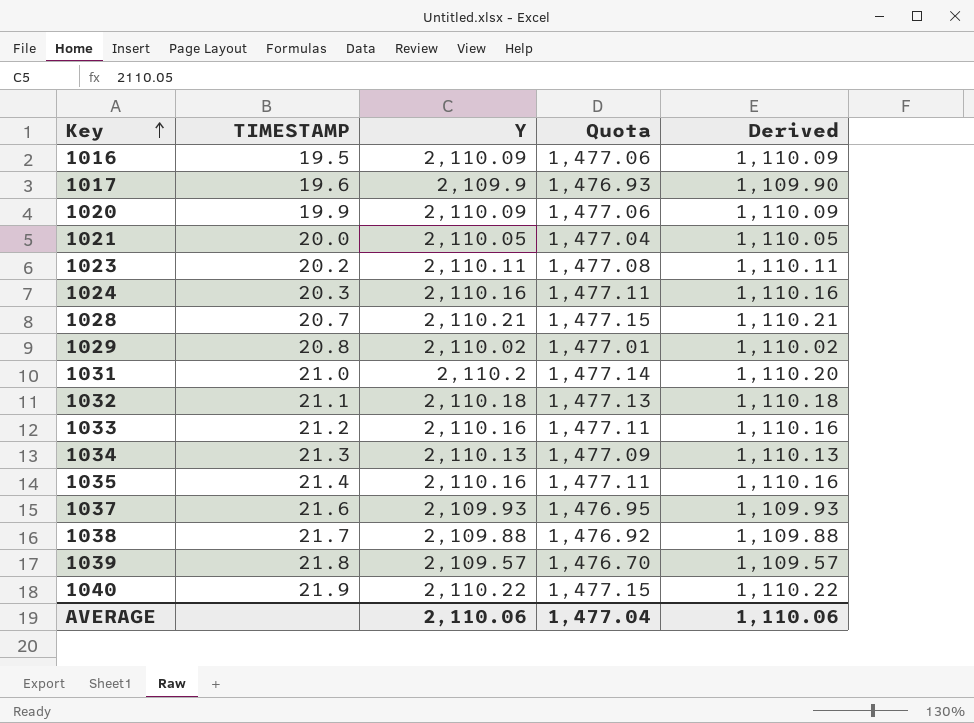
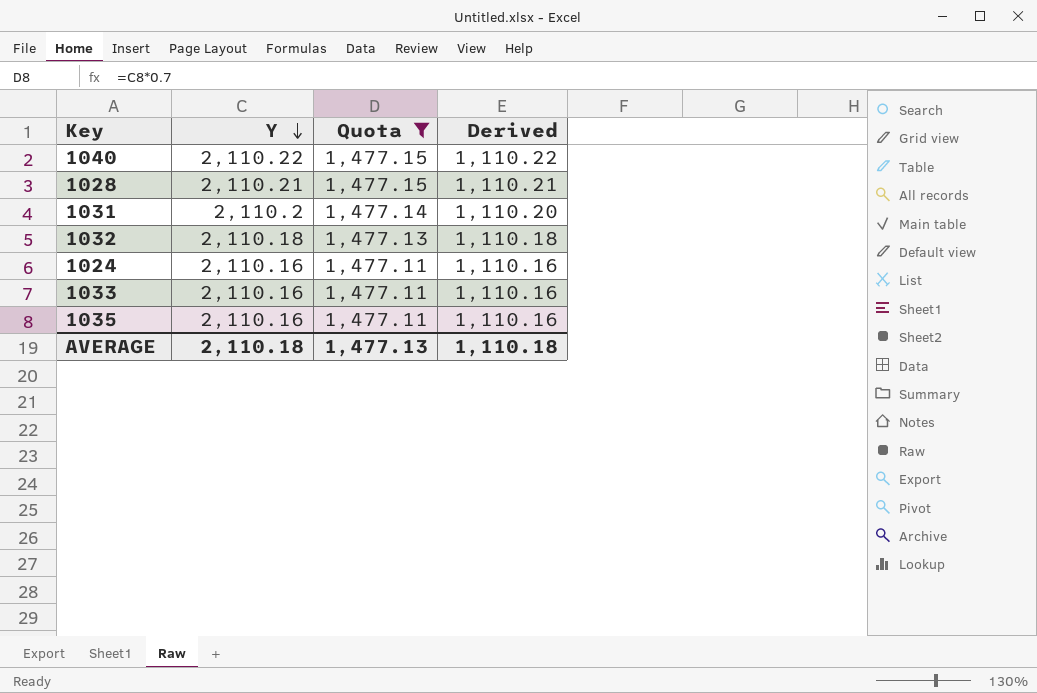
filter: none -> Quota >= 1,477.11
row order: Key ascending -> Y descending
column TIMESTAMP | position: 2 -> none
AVERAGE | Y: 2,110.06 -> 2,110.18
AVERAGE | Quota: 1,477.04 -> 1,477.13
AVERAGE | Derived: 1,110.06 -> 1,110.18

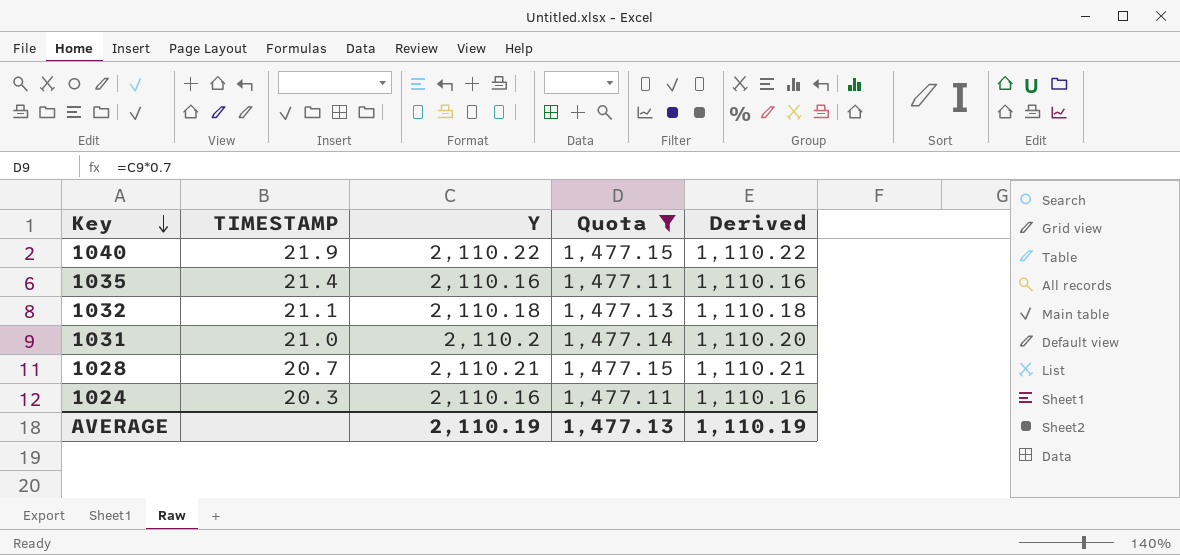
row order: Y descending -> Key descending
column TIMESTAMP | position: none -> 2
row 1033: 2,110.16 | 1,477.11 | 1,110.16 -> none
AVERAGE | Y: 2,110.18 -> 2,110.19
AVERAGE | Derived: 1,110.18 -> 1,110.19

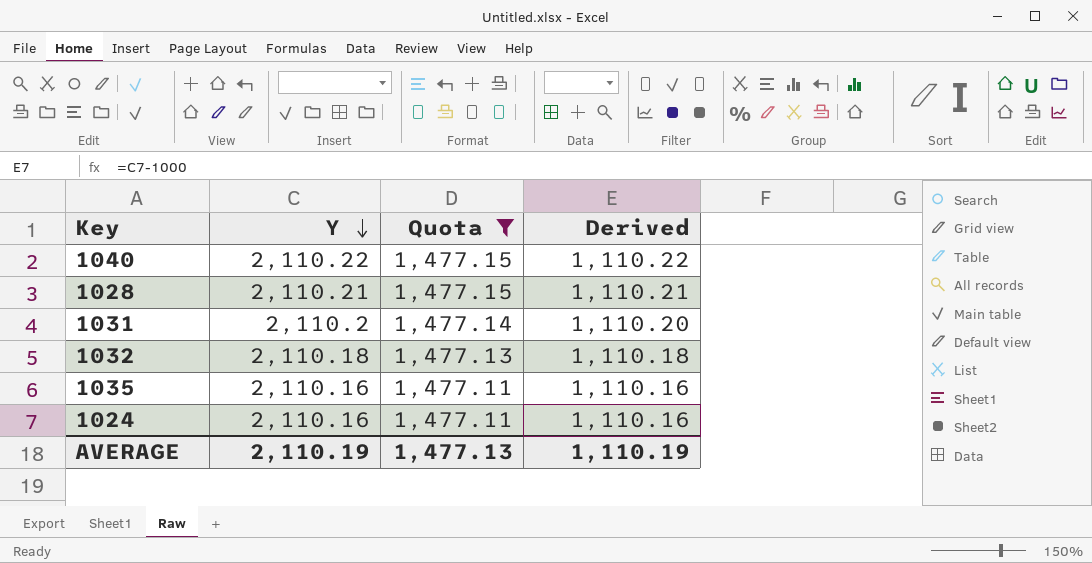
row order: Key descending -> Y descending
column TIMESTAMP | position: 2 -> none

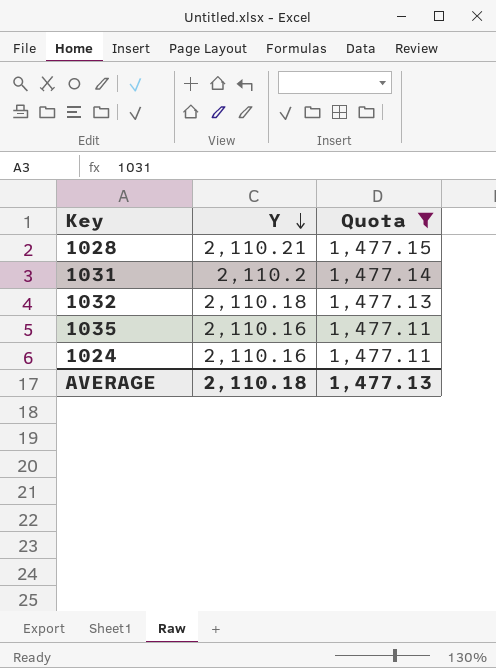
column Derived | formula: [Y] - 1000 -> none
row 1040: 2,110.22 | 1,477.15 | 1,110.22 -> none
AVERAGE | Y: 2,110.19 -> 2,110.18

